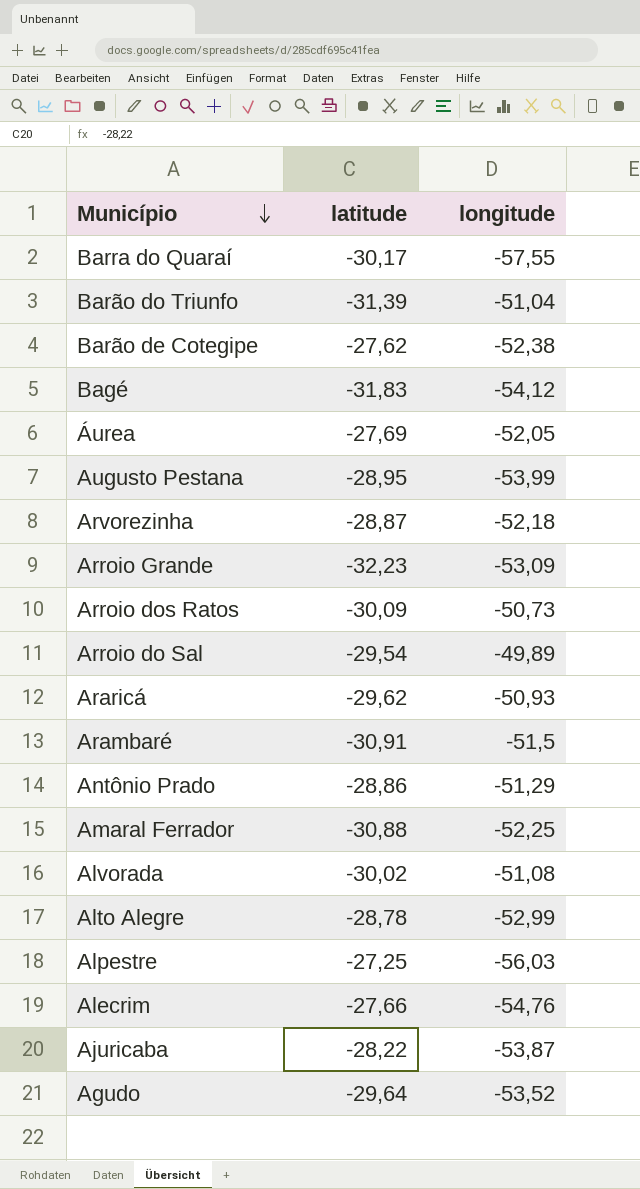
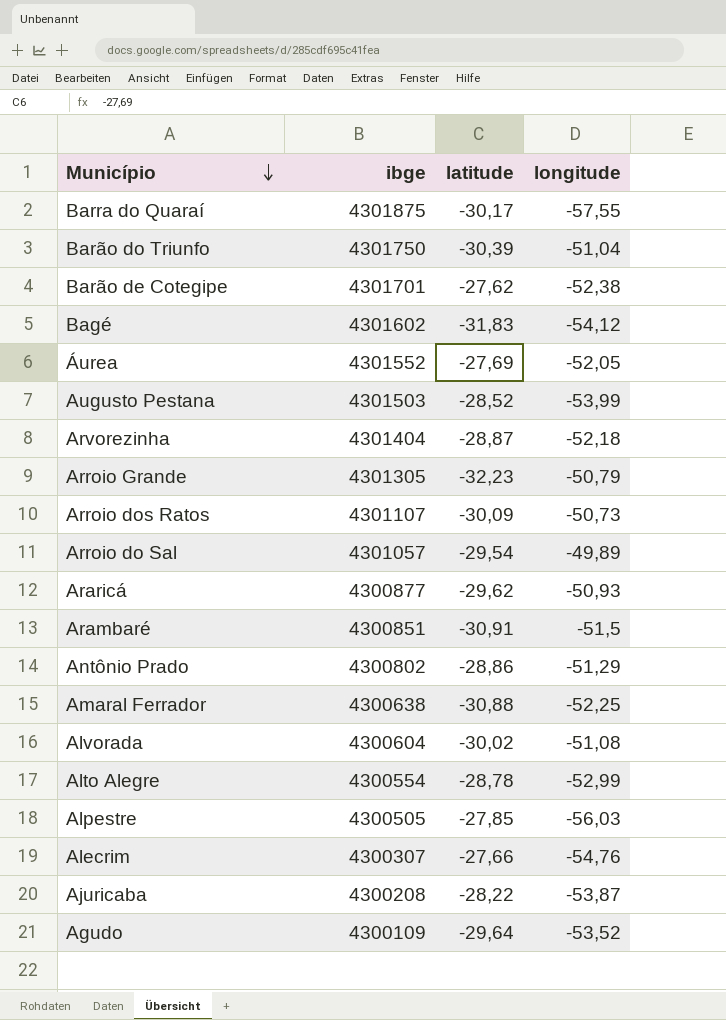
column ibge | position: none -> 2
Barão do Triunfo | latitude: -31,39 -> -30,39
Augusto Pestana | latitude: -28,95 -> -28,52
Arroio Grande | longitude: -53,09 -> -50,79
Alpestre | latitude: -27,25 -> -27,85

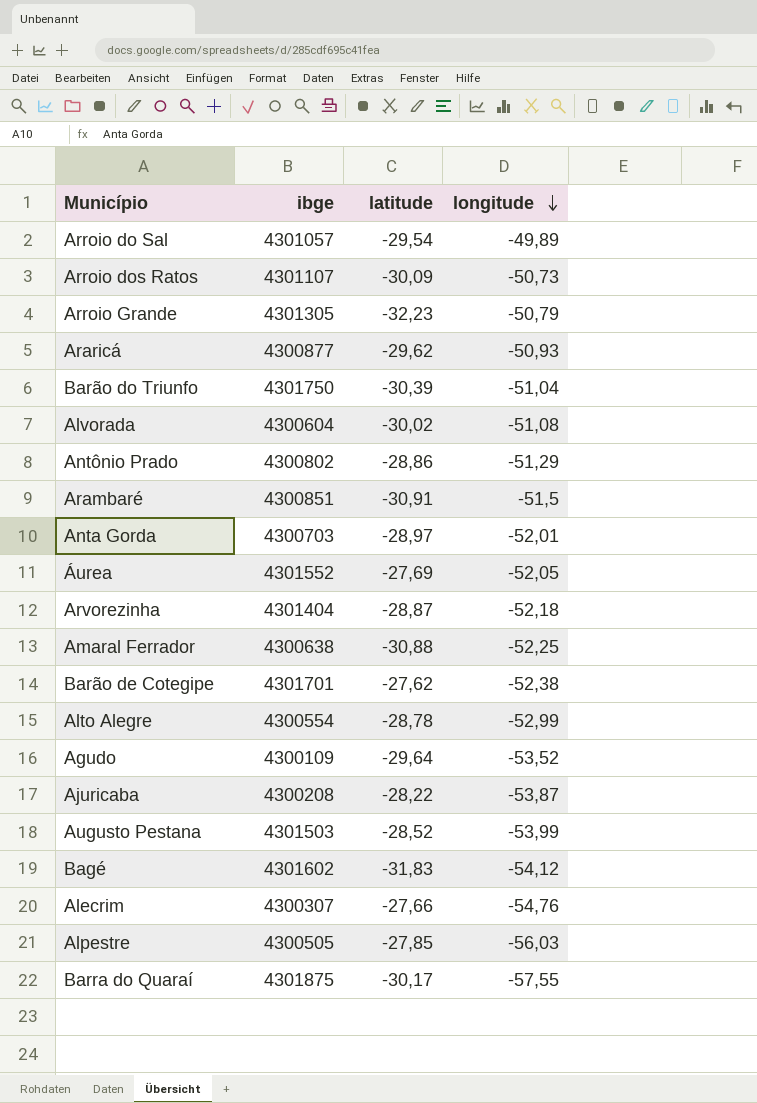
row order: Município descending -> longitude descending
row Anta Gorda: none -> 4300703 | -28,97 | -52,01

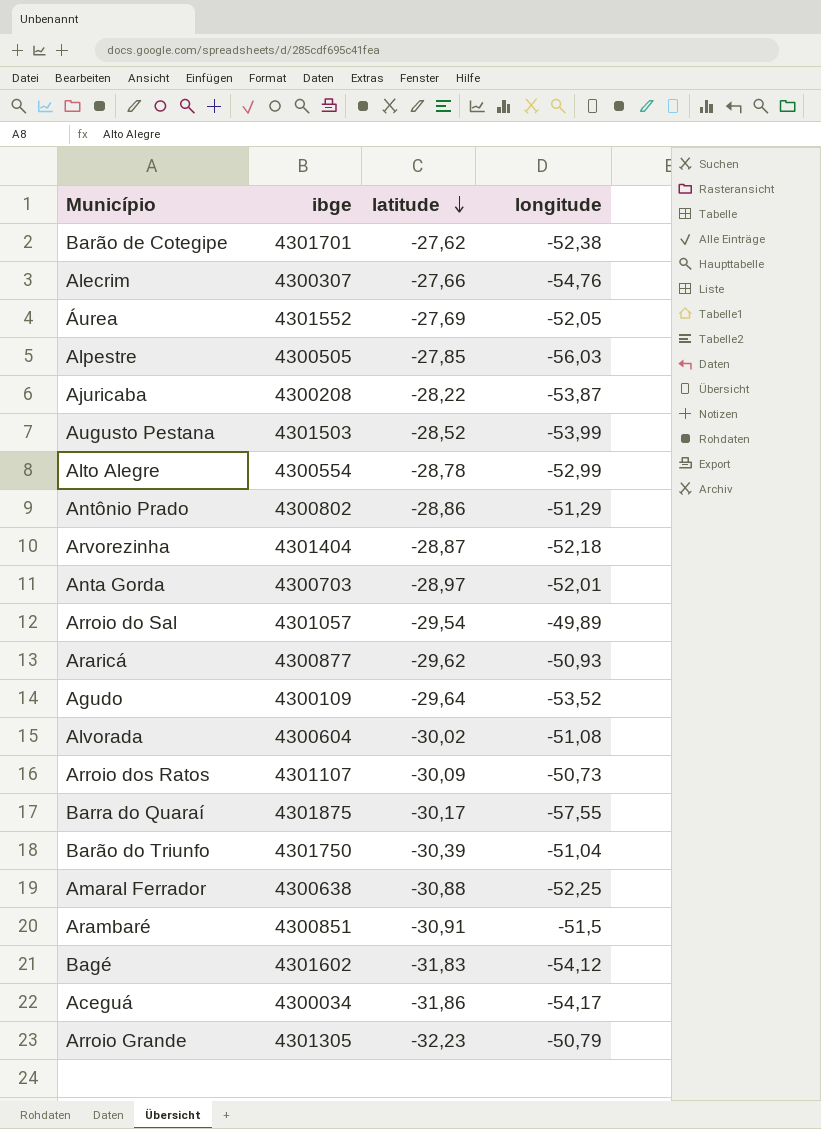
row order: longitude descending -> latitude descending
row Aceguá: none -> 4300034 | -31,86 | -54,17

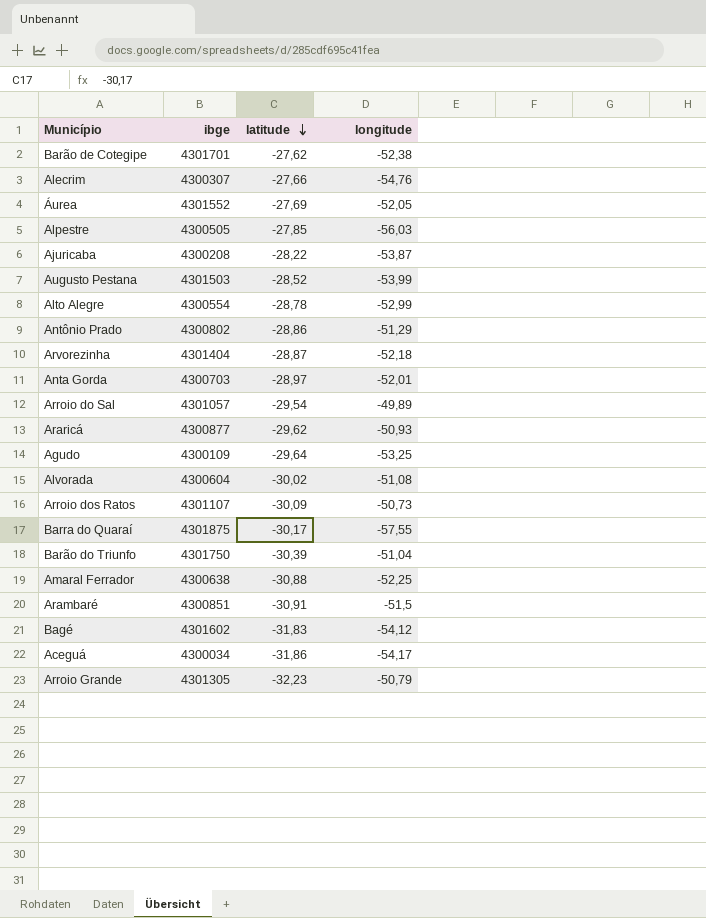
Agudo | longitude: -53,52 -> -53,25

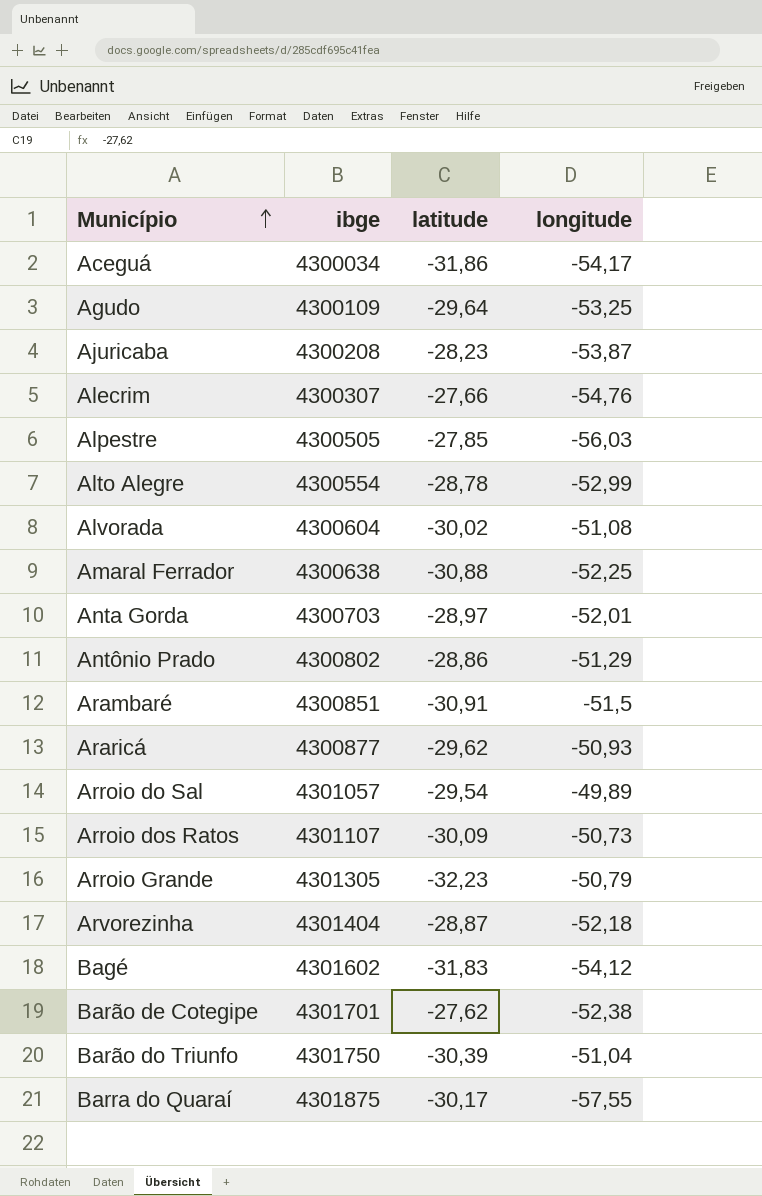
row order: latitude descending -> Município ascending
row Áurea: 4301552 | -27,69 | -52,05 -> none
row Augusto Pestana: 4301503 | -28,52 | -53,99 -> none
Ajuricaba | latitude: -28,22 -> -28,23

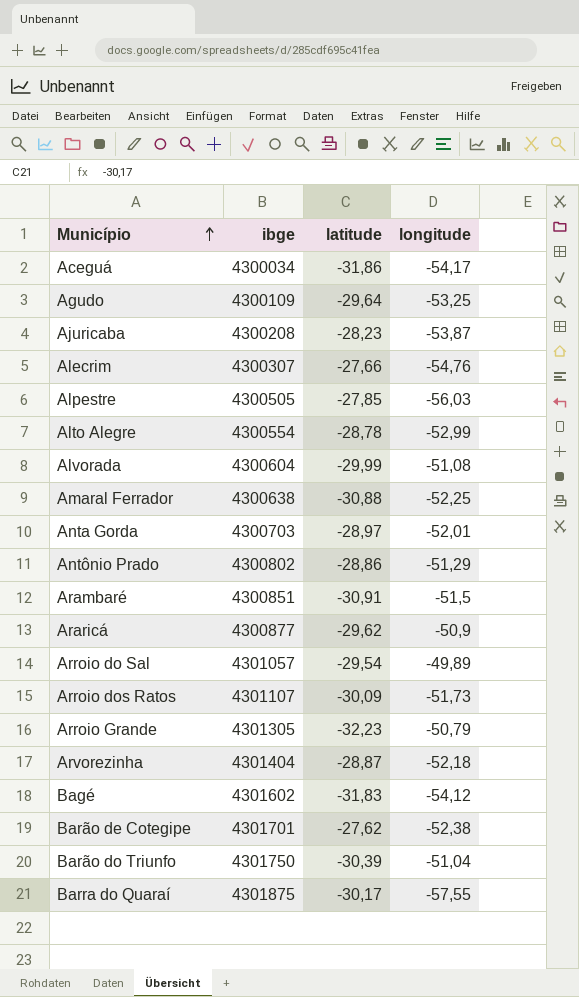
Alvorada | latitude: -30,02 -> -29,99
Araricá | longitude: -50,93 -> -50,9
Arroio dos Ratos | longitude: -50,73 -> -51,73

